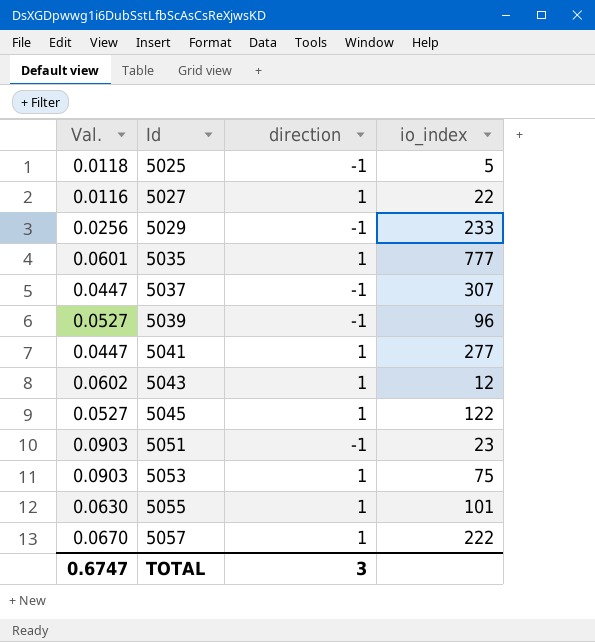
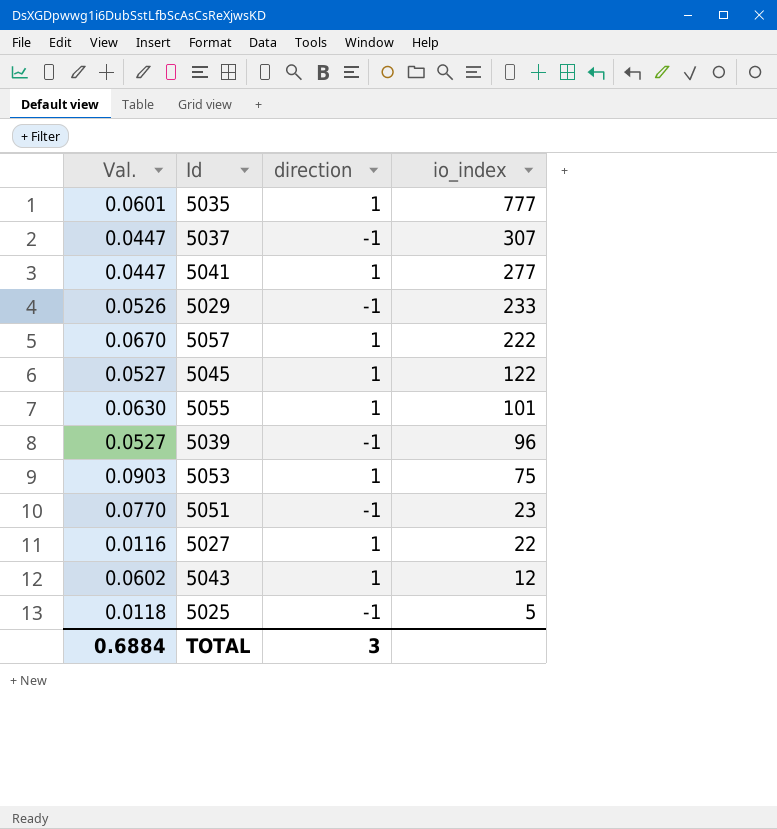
row order: Id ascending -> io_index descending
5029 | Val.: 0.0256 -> 0.0526
5051 | Val.: 0.0903 -> 0.0770
TOTAL | Val.: 0.6747 -> 0.6884

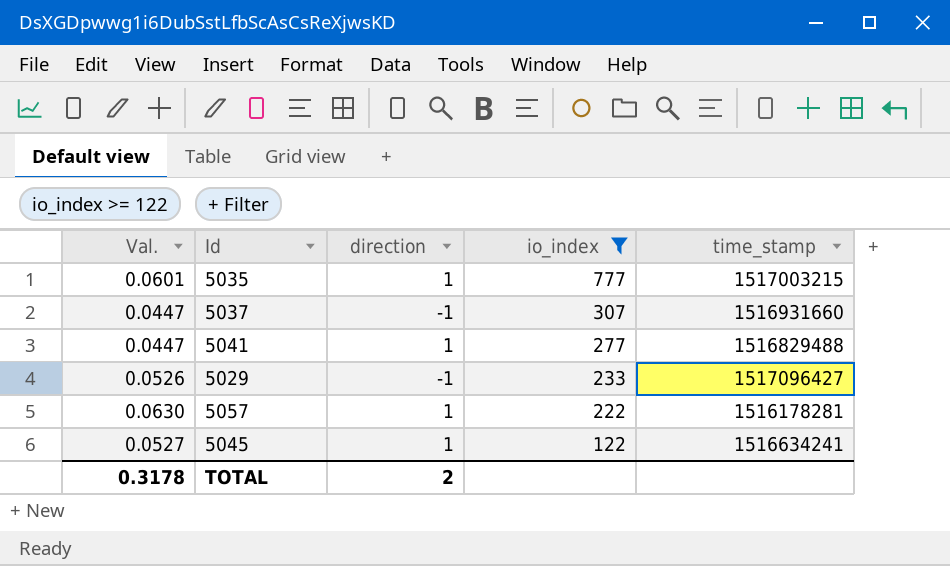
filter: none -> io_index >= 122
column time_stamp | position: none -> 5
5057 | Val.: 0.0670 -> 0.0630
TOTAL | Val.: 0.6884 -> 0.3178
TOTAL | direction: 3 -> 2

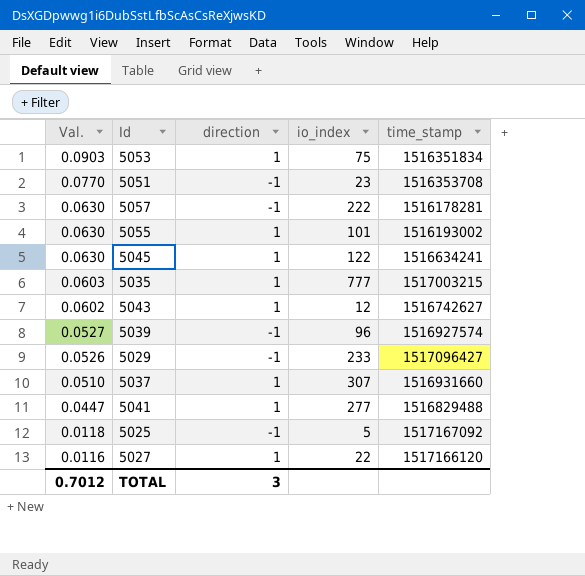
filter: io_index >= 122 -> none
row order: io_index descending -> Val. descending
5057 | direction: 1 -> -1
5045 | Val.: 0.0527 -> 0.0630
5035 | Val.: 0.0601 -> 0.0603
5037 | Val.: 0.0447 -> 0.0510
5037 | direction: -1 -> 1
TOTAL | Val.: 0.3178 -> 0.7012
TOTAL | direction: 2 -> 3

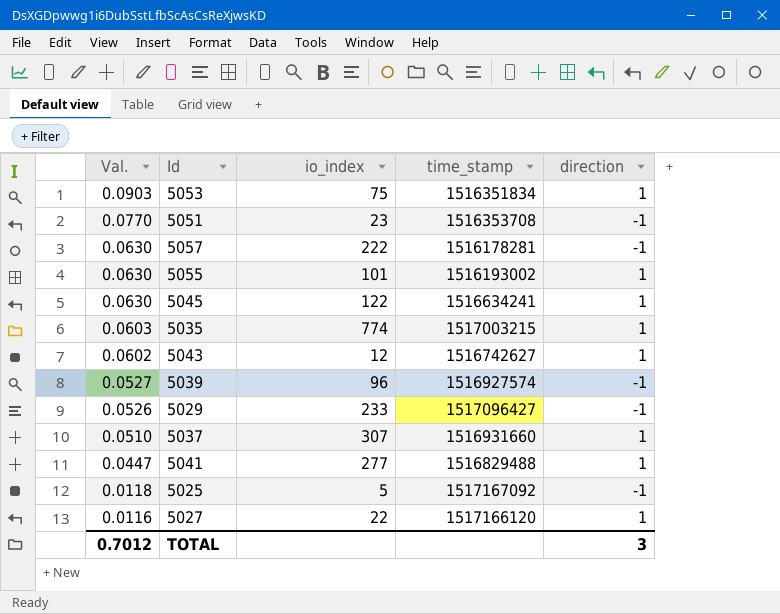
column direction | position: 3 -> 5
5035 | io_index: 777 -> 774

